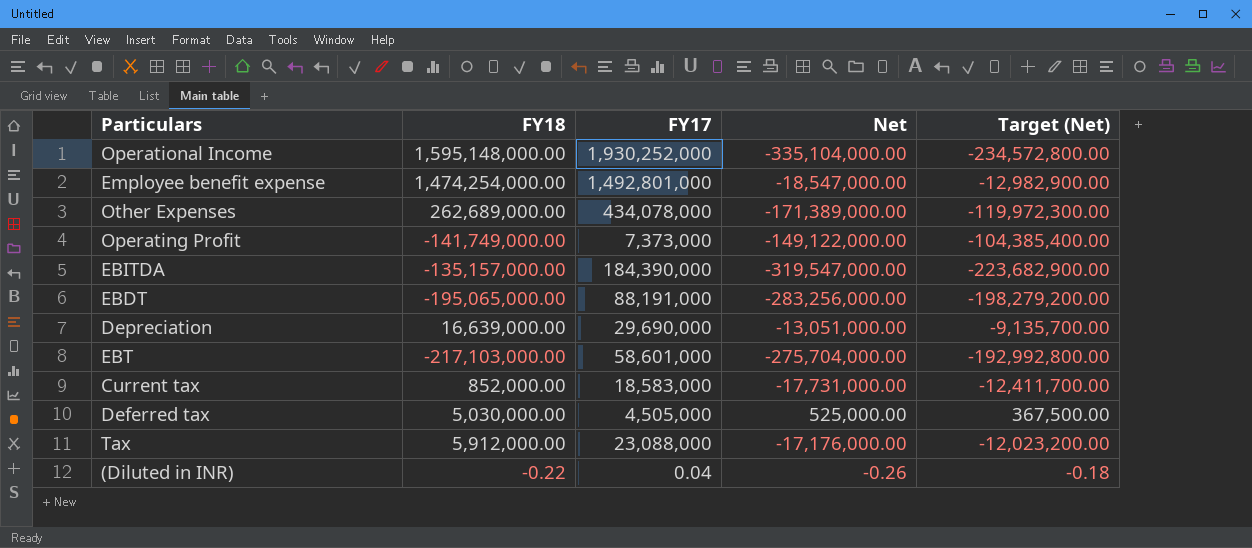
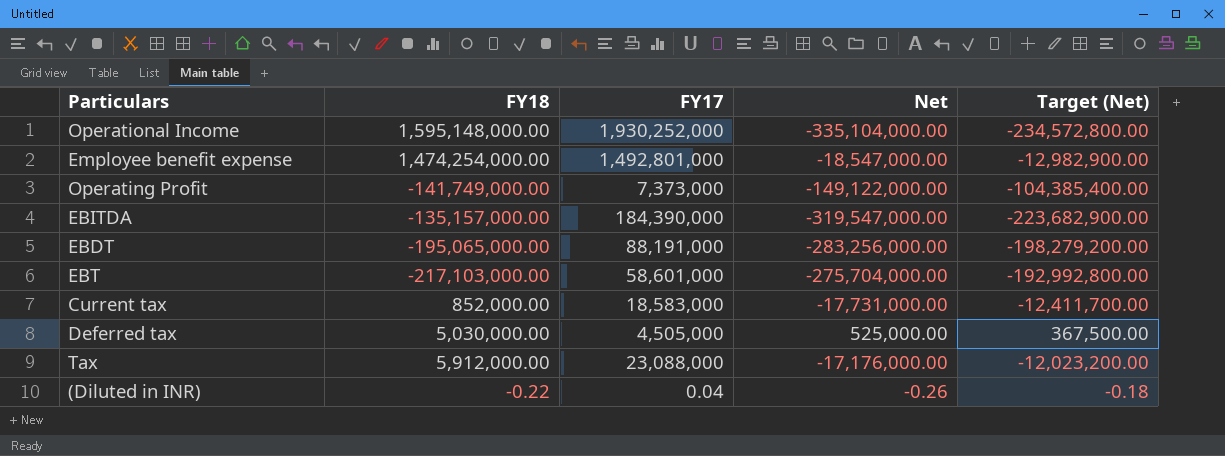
row Other Expenses: 262,689,000.00 | 434,078,000 | -171,389,000.00 | -119,972,300.00 -> none
row Depreciation: 16,639,000.00 | 29,690,000 | -13,051,000.00 | -9,135,700.00 -> none

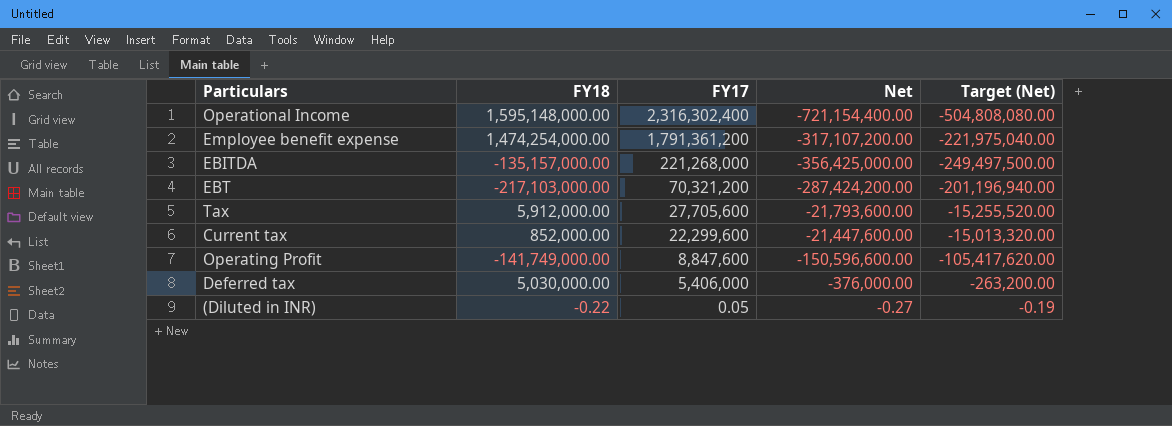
row order: none -> FY17 descending
row EBDT: -195,065,000.00 | 88,191,000 | -283,256,000.00 | -198,279,200.00 -> none
Operational Income | FY17: 1,930,252,000 -> 2,316,302,400
Operational Income | Net: -335,104,000.00 -> -721,154,400.00
Operational Income | Target (Net): -234,572,800.00 -> -504,808,080.00
Employee benefit expense | FY17: 1,492,801,000 -> 1,791,361,200
Employee benefit expense | Net: -18,547,000.00 -> -317,107,200.00
Employee benefit expense | Target (Net): -12,982,900.00 -> -221,975,040.00
EBITDA | FY17: 184,390,000 -> 221,268,000
EBITDA | Net: -319,547,000.00 -> -356,425,000.00
EBITDA | Target (Net): -223,682,900.00 -> -249,497,500.00
EBT | FY17: 58,601,000 -> 70,321,200
EBT | Net: -275,704,000.00 -> -287,424,200.00
EBT | Target (Net): -192,992,800.00 -> -201,196,940.00
Tax | FY17: 23,088,000 -> 27,705,600
Tax | Net: -17,176,000.00 -> -21,793,600.00
Tax | Target (Net): -12,023,200.00 -> -15,255,520.00
Current tax | FY17: 18,583,000 -> 22,299,600
Current tax | Net: -17,731,000.00 -> -21,447,600.00
Current tax | Target (Net): -12,411,700.00 -> -15,013,320.00
Operating Profit | FY17: 7,373,000 -> 8,847,600
Operating Profit | Net: -149,122,000.00 -> -150,596,600.00
Operating Profit | Target (Net): -104,385,400.00 -> -105,417,620.00
Deferred tax | FY17: 4,505,000 -> 5,406,000
Deferred tax | Net: 525,000.00 -> -376,000.00
Deferred tax | Target (Net): 367,500.00 -> -263,200.00
(Diluted in INR) | FY17: 0.04 -> 0.05
(Diluted in INR) | Net: -0.26 -> -0.27
(Diluted in INR) | Target (Net): -0.18 -> -0.19

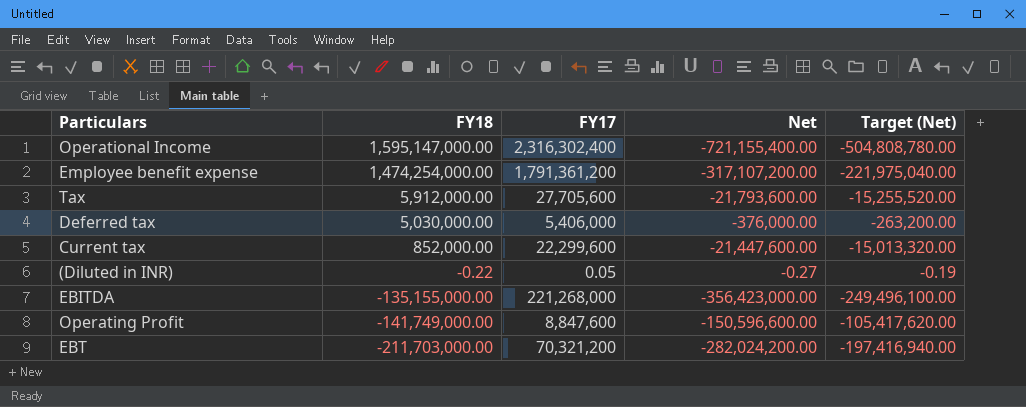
row order: FY17 descending -> FY18 descending
Operational Income | FY18: 1,595,148,000.00 -> 1,595,147,000.00
Operational Income | Net: -721,154,400.00 -> -721,155,400.00
Operational Income | Target (Net): -504,808,080.00 -> -504,808,780.00
EBITDA | FY18: -135,157,000.00 -> -135,155,000.00
EBITDA | Net: -356,425,000.00 -> -356,423,000.00
EBITDA | Target (Net): -249,497,500.00 -> -249,496,100.00
EBT | FY18: -217,103,000.00 -> -211,703,000.00
EBT | Net: -287,424,200.00 -> -282,024,200.00
EBT | Target (Net): -201,196,940.00 -> -197,416,940.00

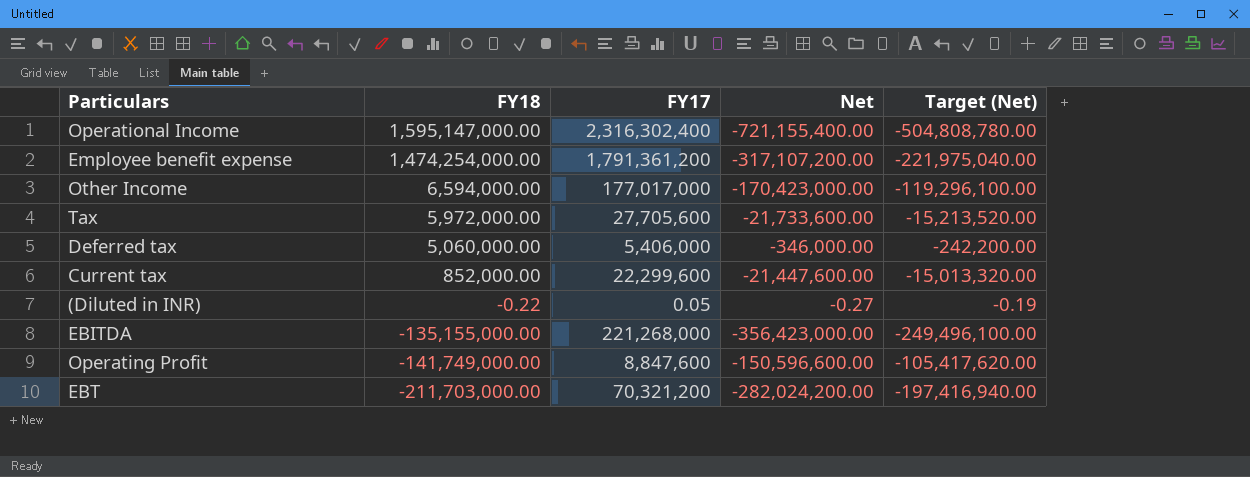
row Other Income: none -> 6,594,000.00 | 177,017,000 | -170,423,000.00 | -119,296,100.00
Tax | FY18: 5,912,000.00 -> 5,972,000.00
Tax | Net: -21,793,600.00 -> -21,733,600.00
Tax | Target (Net): -15,255,520.00 -> -15,213,520.00
Deferred tax | FY18: 5,030,000.00 -> 5,060,000.00
Deferred tax | Net: -376,000.00 -> -346,000.00
Deferred tax | Target (Net): -263,200.00 -> -242,200.00

